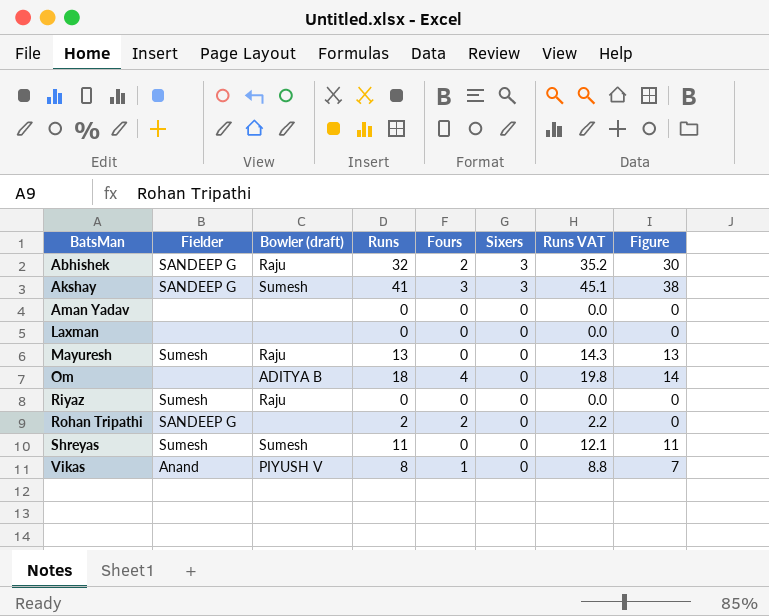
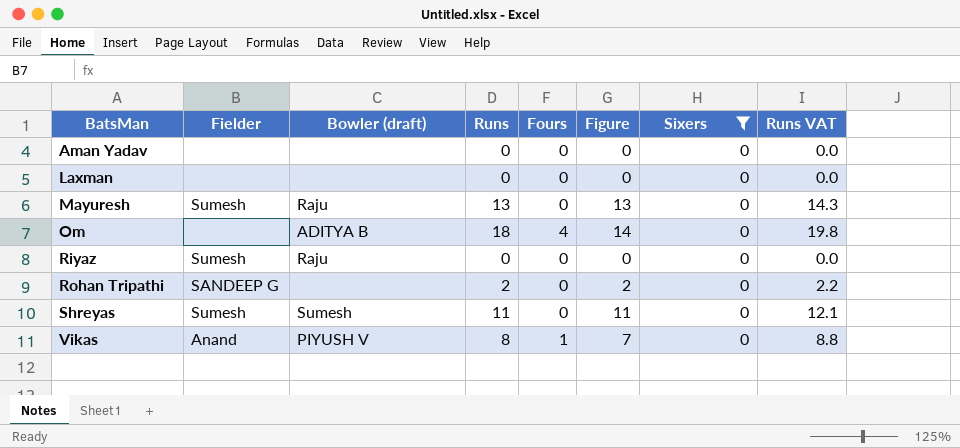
filter: none -> Sixers = 0
column Figure | position: 8 -> 6
Rohan Tripathi | Fours: 2 -> 0
Rohan Tripathi | Figure: 0 -> 2

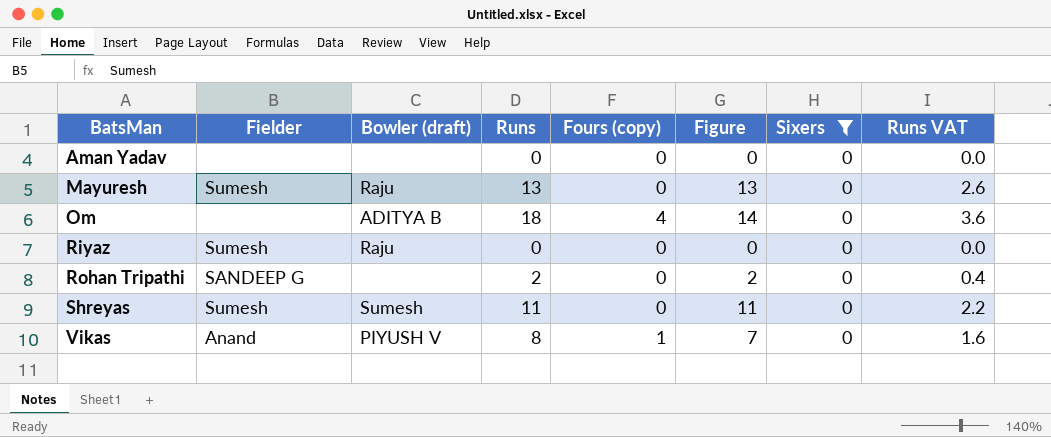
column name: Fours -> Fours (copy)
column Runs VAT | formula: [Runs] * 1.1 -> [Runs] * 0.2
row Laxman: none | none | 0 | 0 | 0 | 0 | 0.0 -> none

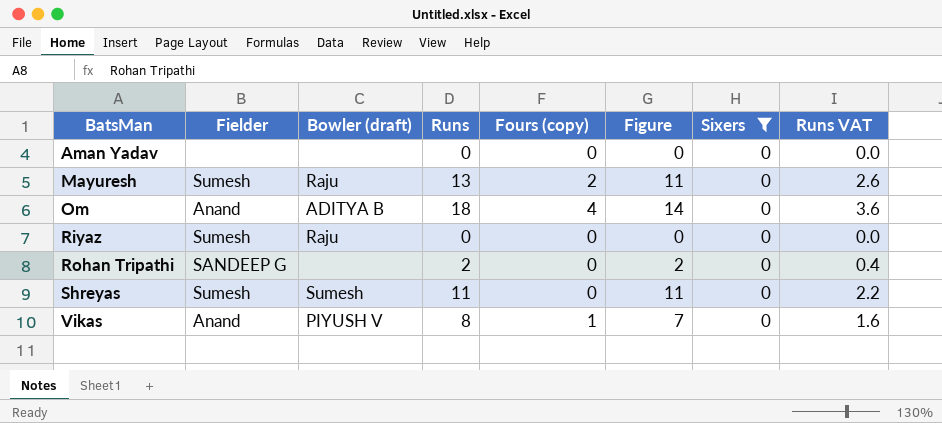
Mayuresh | Fours (copy): 0 -> 2
Mayuresh | Figure: 13 -> 11
Om | Fielder: none -> Anand

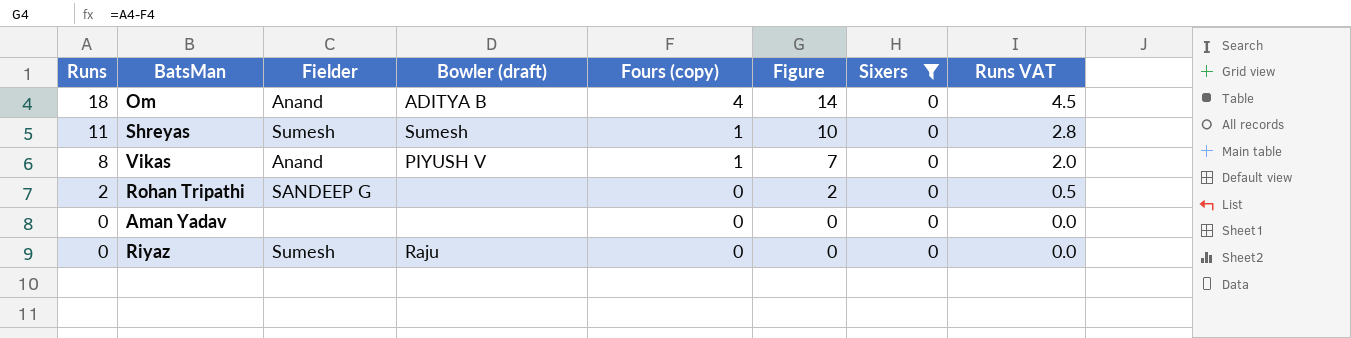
row order: BatsMan ascending -> Runs descending
column Runs | position: 4 -> 1
column Runs VAT | formula: [Runs] * 0.2 -> [Runs] * 0.25
row Mayuresh: Sumesh | Raju | 13 | 2 | 11 | 0 | 2.6 -> none
Shreyas | Fours (copy): 0 -> 1
Shreyas | Figure: 11 -> 10

